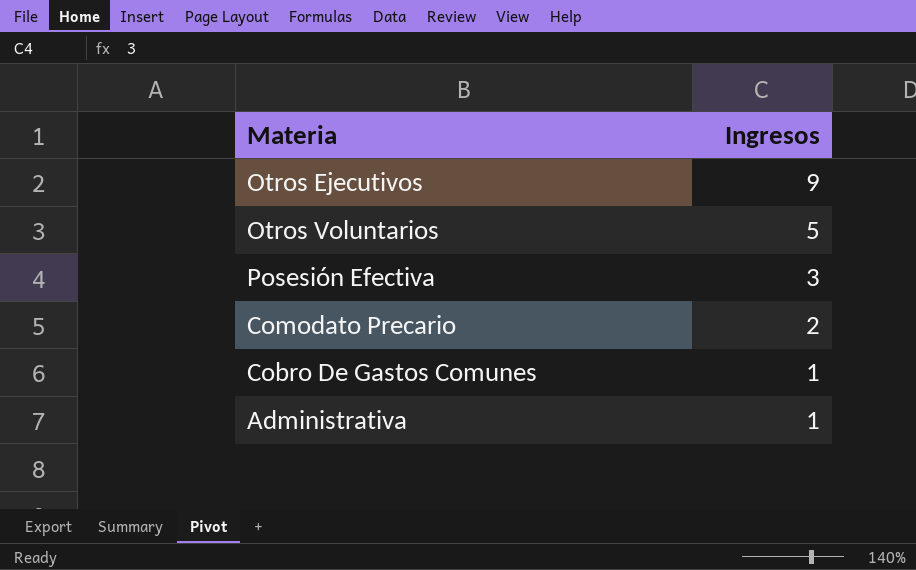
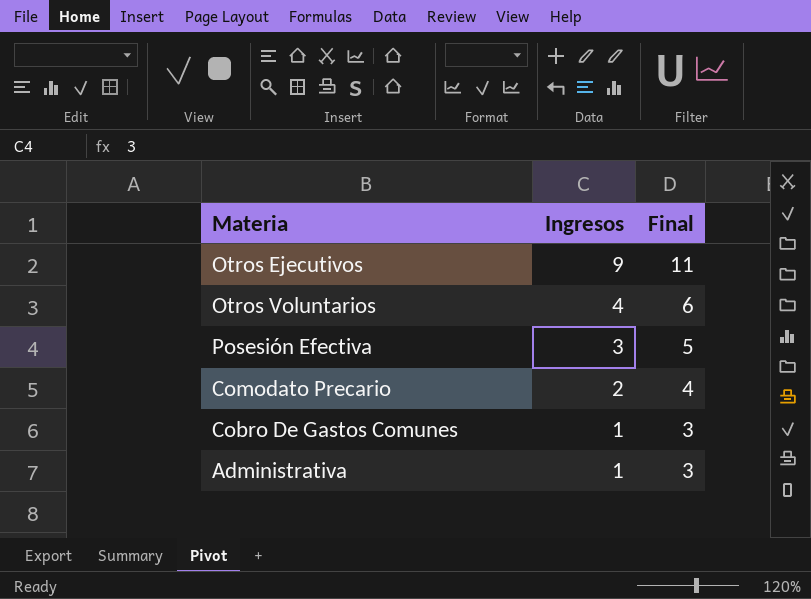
column Final | formula: none -> [Ingresos] + 2
Otros Voluntarios | Ingresos: 5 -> 4

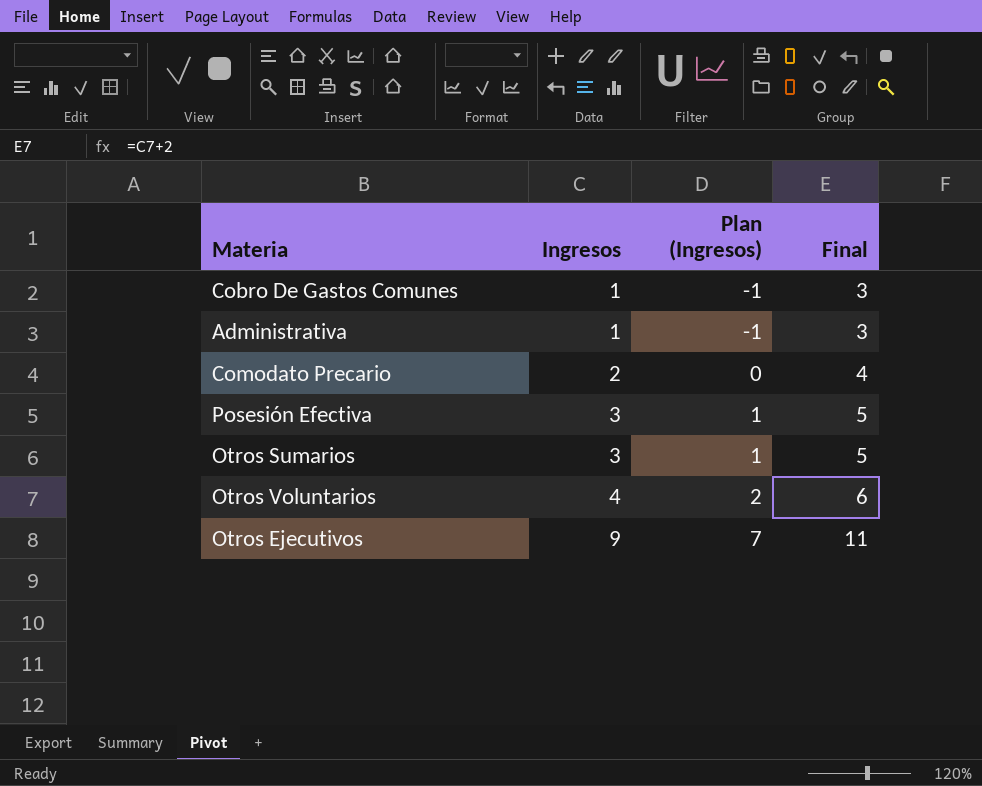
row order: Ingresos descending -> Ingresos ascending
column Plan (Ingresos) | formula: none -> [Ingresos] - 2
row Otros Sumarios: none -> 3 | 1 | 5

